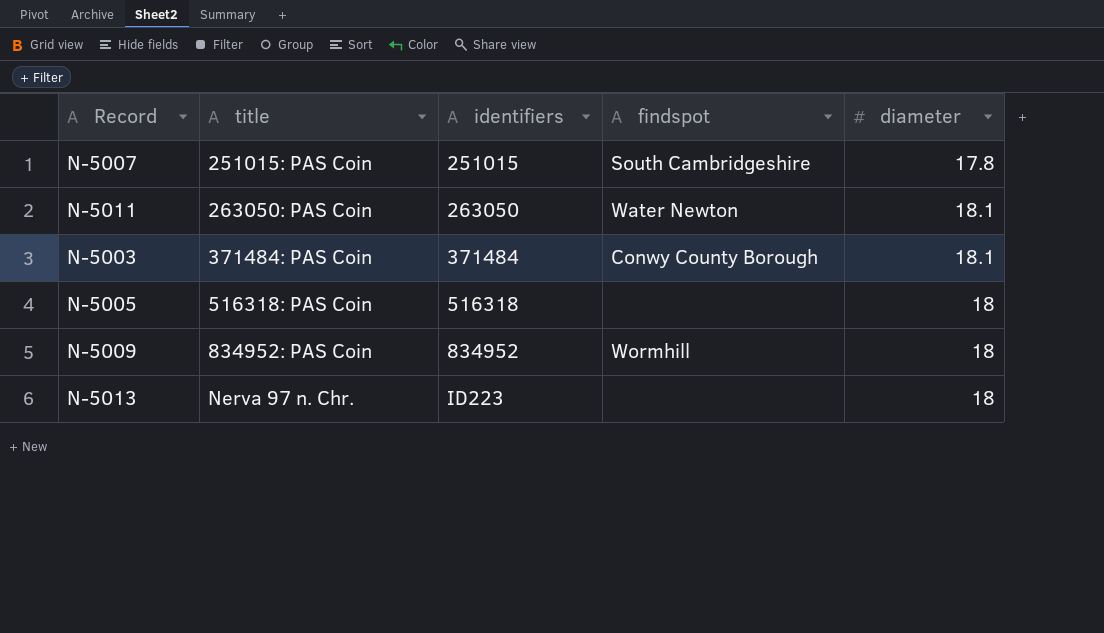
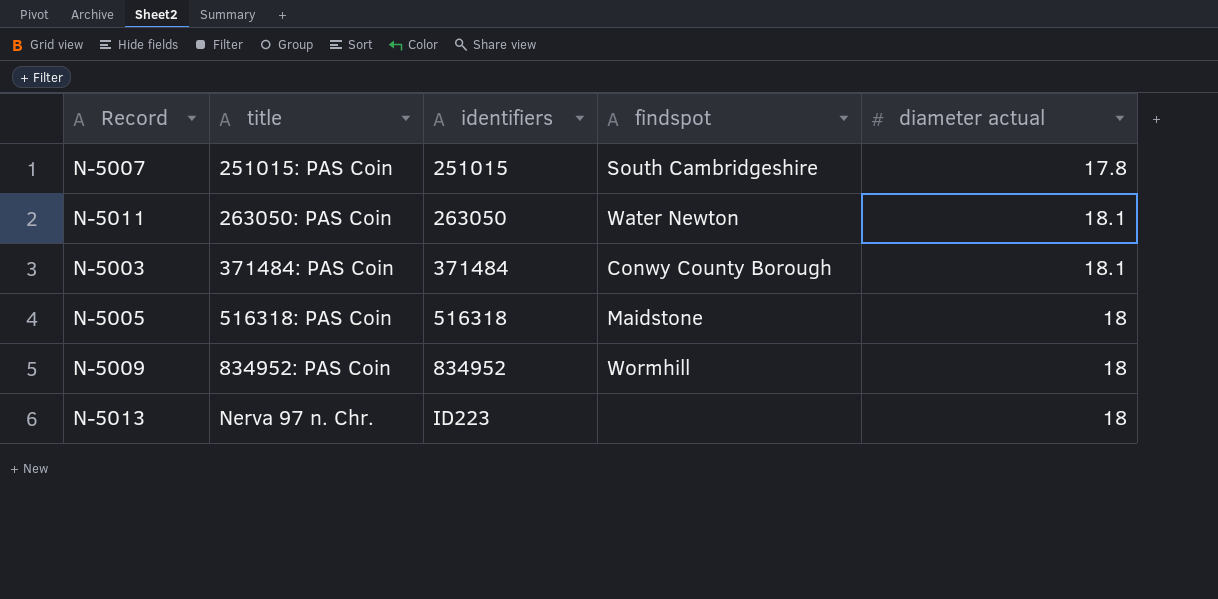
column name: diameter -> diameter actual
N-5005 | findspot: none -> Maidstone

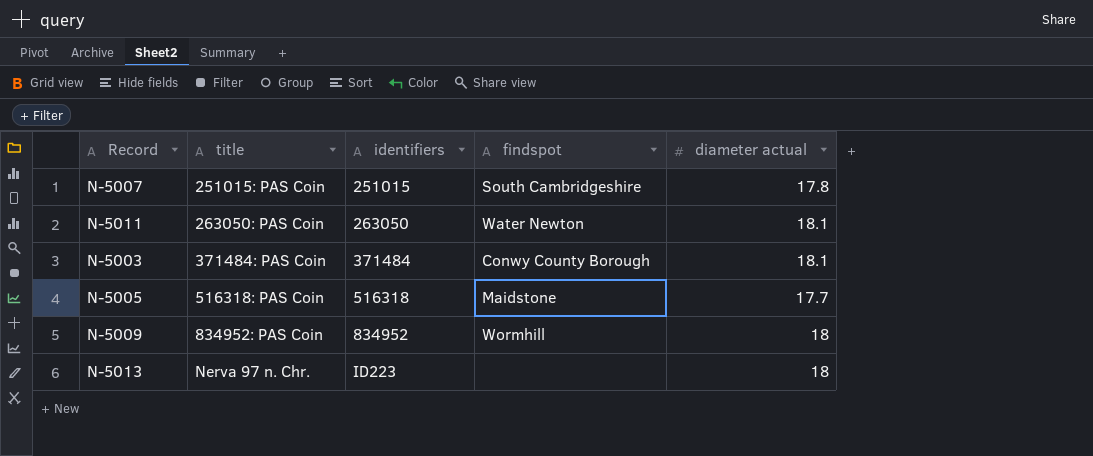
N-5005 | diameter actual: 18 -> 17.7

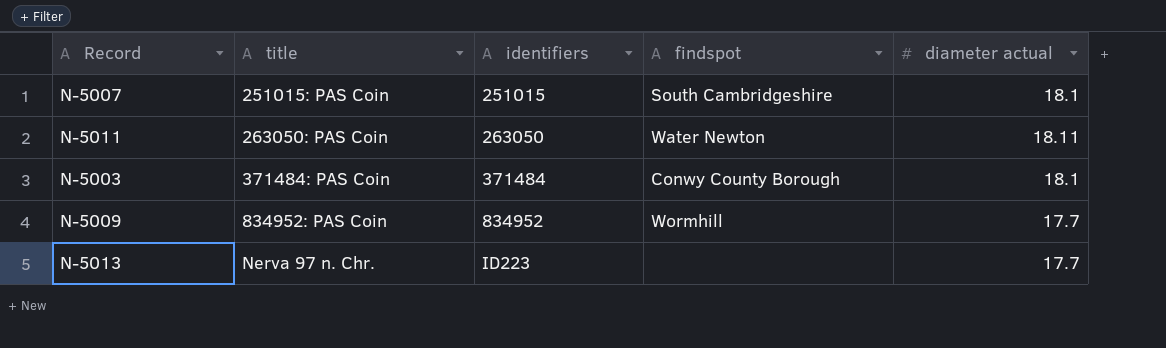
row N-5005: 516318: PAS Coin | 516318 | Maidstone | 17.7 -> none
N-5007 | diameter actual: 17.8 -> 18.1
N-5011 | diameter actual: 18.1 -> 18.11
N-5009 | diameter actual: 18 -> 17.7
N-5013 | diameter actual: 18 -> 17.7

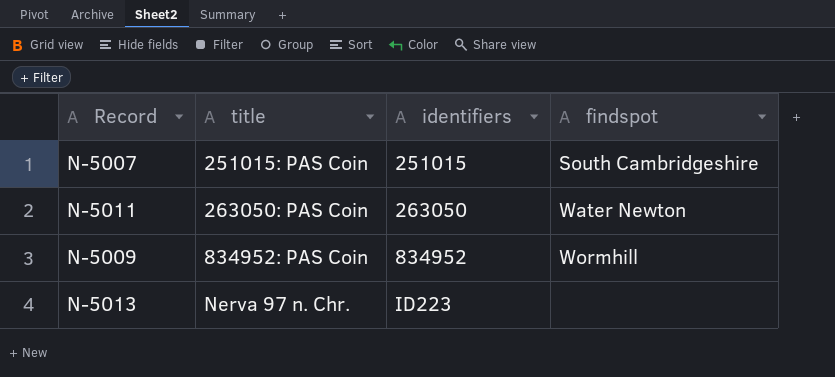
column diameter actual | position: 5 -> none
row N-5003: 371484: PAS Coin | 371484 | Conwy County Borough | 18.1 -> none

